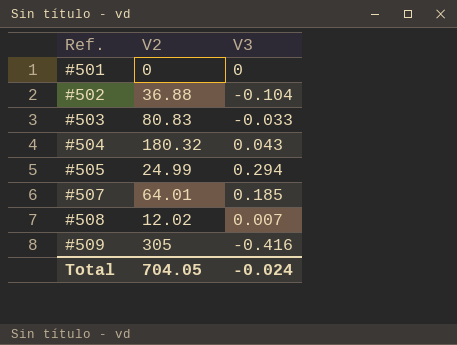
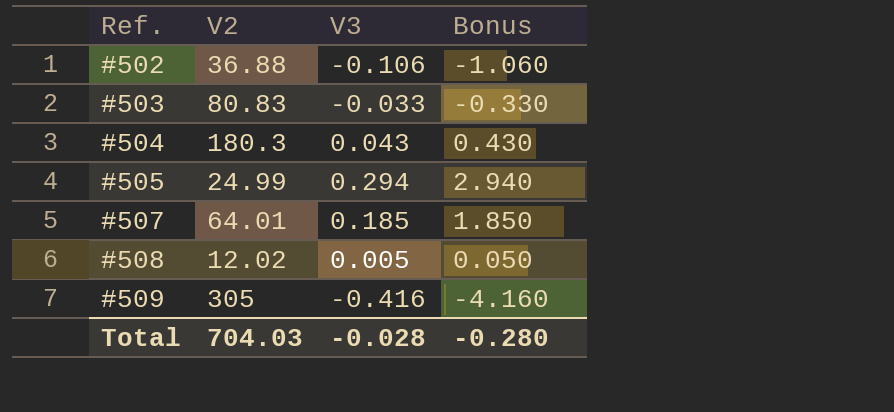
column Bonus | formula: none -> [V3] * 10
row #501: 0 | 0 -> none
#502 | V3: -0.104 -> -0.106
#504 | V2: 180.32 -> 180.3
#508 | V3: 0.007 -> 0.005
Total | V2: 704.05 -> 704.03
Total | V3: -0.024 -> -0.028

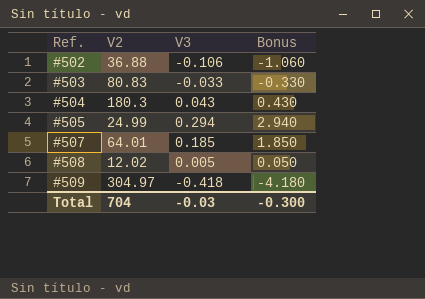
#509 | V2: 305 -> 304.97
#509 | V3: -0.416 -> -0.418
#509 | Bonus: -4.160 -> -4.180
Total | V2: 704.03 -> 704
Total | V3: -0.028 -> -0.03
Total | Bonus: -0.280 -> -0.300

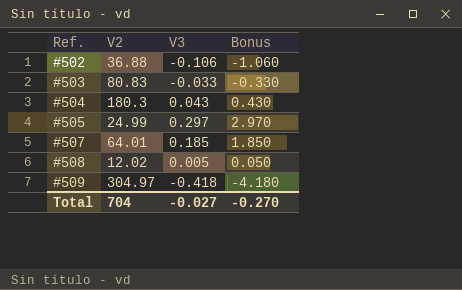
#505 | V3: 0.294 -> 0.297
#505 | Bonus: 2.940 -> 2.970
Total | V3: -0.03 -> -0.027
Total | Bonus: -0.300 -> -0.270

